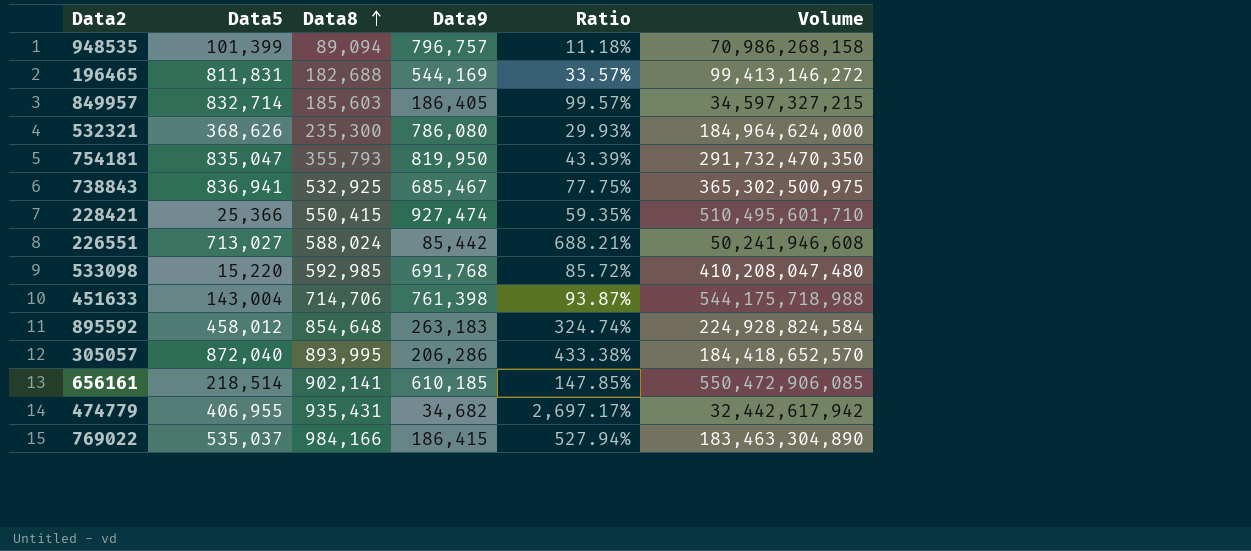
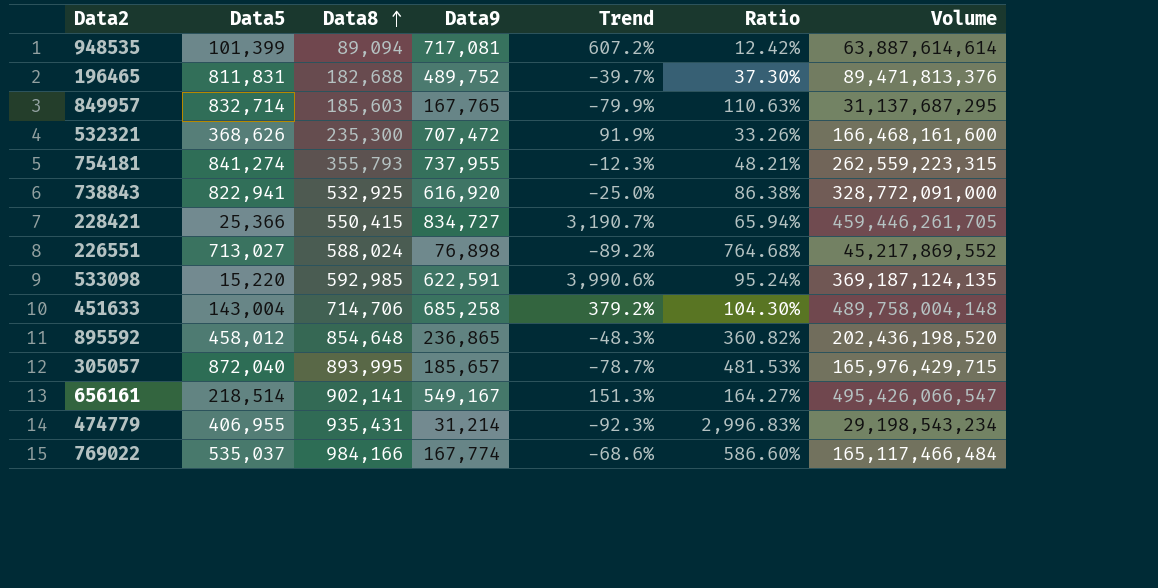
column Trend | formula: none -> ([Data9] - [Data5]) / [Data5]
948535 | Data9: 796,757 -> 717,081
948535 | Ratio: 11.18% -> 12.42%
948535 | Volume: 70,986,268,158 -> 63,887,614,614
196465 | Data9: 544,169 -> 489,752
196465 | Ratio: 33.57% -> 37.30%
196465 | Volume: 99,413,146,272 -> 89,471,813,376
849957 | Data9: 186,405 -> 167,765
849957 | Ratio: 99.57% -> 110.63%
849957 | Volume: 34,597,327,215 -> 31,137,687,295
532321 | Data9: 786,080 -> 707,472
532321 | Ratio: 29.93% -> 33.26%
532321 | Volume: 184,964,624,000 -> 166,468,161,600
754181 | Data5: 835,047 -> 841,274
754181 | Data9: 819,950 -> 737,955
754181 | Ratio: 43.39% -> 48.21%
754181 | Volume: 291,732,470,350 -> 262,559,223,315
738843 | Data5: 836,941 -> 822,941
738843 | Data9: 685,467 -> 616,920
738843 | Ratio: 77.75% -> 86.38%
738843 | Volume: 365,302,500,975 -> 328,772,091,000
228421 | Data9: 927,474 -> 834,727
228421 | Ratio: 59.35% -> 65.94%
228421 | Volume: 510,495,601,710 -> 459,446,261,705
226551 | Data9: 85,442 -> 76,898
226551 | Ratio: 688.21% -> 764.68%
226551 | Volume: 50,241,946,608 -> 45,217,869,552
533098 | Data9: 691,768 -> 622,591
533098 | Ratio: 85.72% -> 95.24%
533098 | Volume: 410,208,047,480 -> 369,187,124,135
451633 | Data9: 761,398 -> 685,258
451633 | Ratio: 93.87% -> 104.30%
451633 | Volume: 544,175,718,988 -> 489,758,004,148
895592 | Data9: 263,183 -> 236,865
895592 | Ratio: 324.74% -> 360.82%
895592 | Volume: 224,928,824,584 -> 202,436,198,520
305057 | Data9: 206,286 -> 185,657
305057 | Ratio: 433.38% -> 481.53%
305057 | Volume: 184,418,652,570 -> 165,976,429,715
656161 | Data9: 610,185 -> 549,167
656161 | Ratio: 147.85% -> 164.27%
656161 | Volume: 550,472,906,085 -> 495,426,066,547
474779 | Data9: 34,682 -> 31,214
474779 | Ratio: 2,697.17% -> 2,996.83%
474779 | Volume: 32,442,617,942 -> 29,198,543,234
769022 | Data9: 186,415 -> 167,774
769022 | Ratio: 527.94% -> 586.60%
769022 | Volume: 183,463,304,890 -> 165,117,466,484

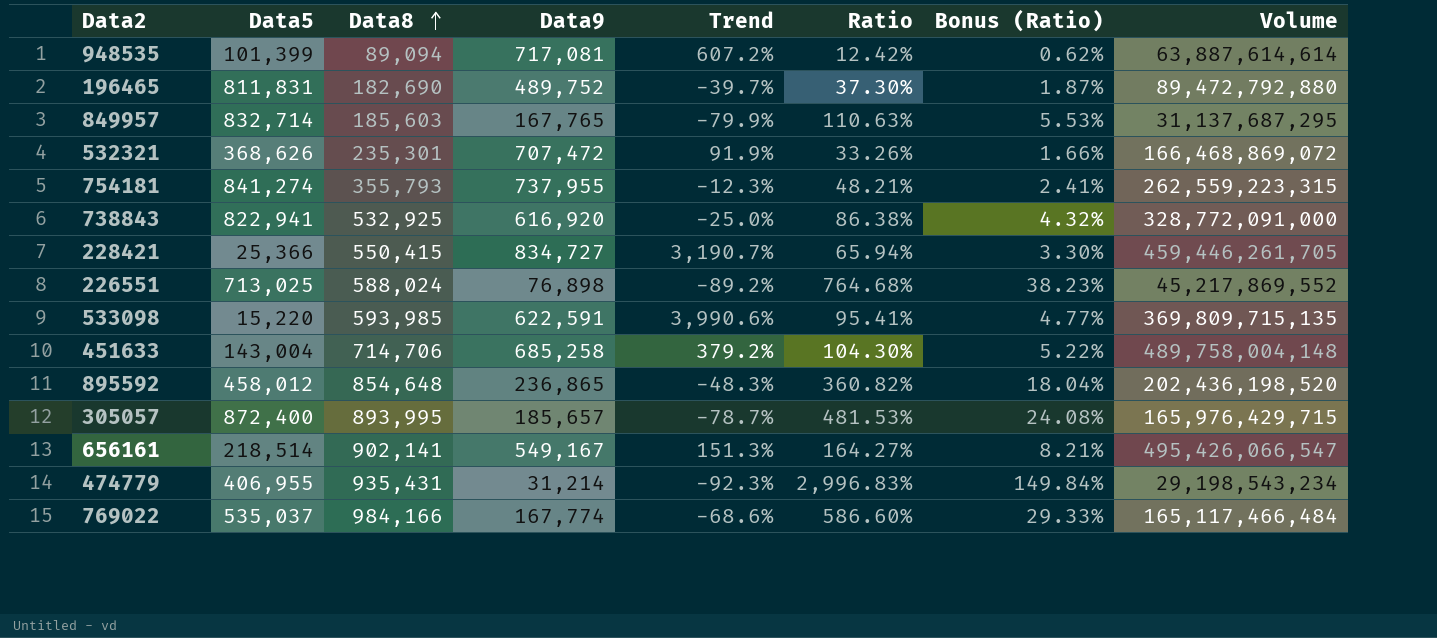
column Bonus (Ratio) | formula: none -> [Ratio] * 0.05
196465 | Data8: 182,688 -> 182,690
196465 | Volume: 89,471,813,376 -> 89,472,792,880
532321 | Data8: 235,300 -> 235,301
532321 | Volume: 166,468,161,600 -> 166,468,869,072
226551 | Data5: 713,027 -> 713,025
533098 | Data8: 592,985 -> 593,985
533098 | Ratio: 95.24% -> 95.41%
533098 | Volume: 369,187,124,135 -> 369,809,715,135
305057 | Data5: 872,040 -> 872,400

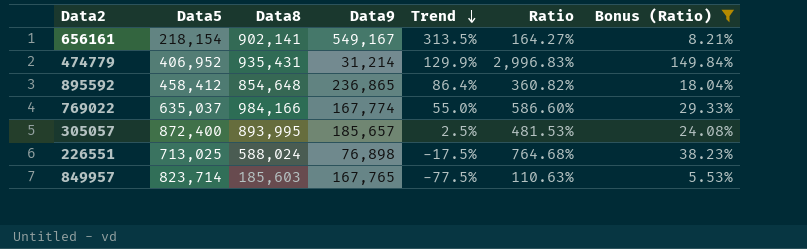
filter: none -> Bonus (Ratio) >= 5.53%
row order: Data8 ascending -> Trend descending
column Volume | formula: [Data8] * [Data9] -> none
column Trend | formula: ([Data9] - [Data5]) / [Data5] -> ([Data8] - [Data5]) / [Data5]
656161 | Data5: 218,514 -> 218,154
474779 | Data5: 406,955 -> 406,952
895592 | Data5: 458,012 -> 458,412
769022 | Data5: 535,037 -> 635,037
849957 | Data5: 832,714 -> 823,714

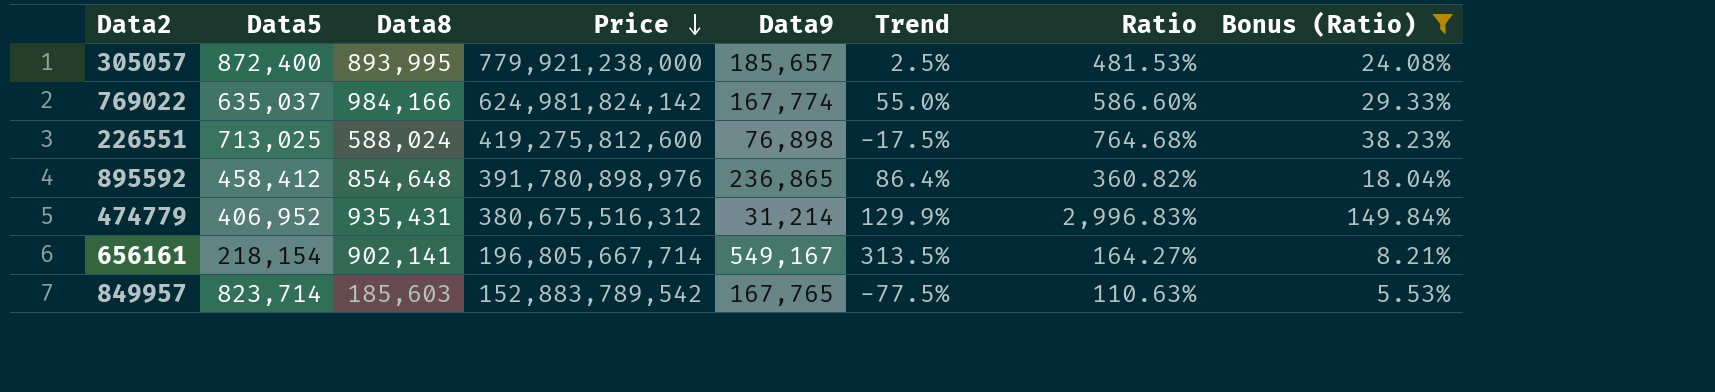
row order: Trend descending -> Price descending
column Price | formula: none -> [Data5] * [Data8]

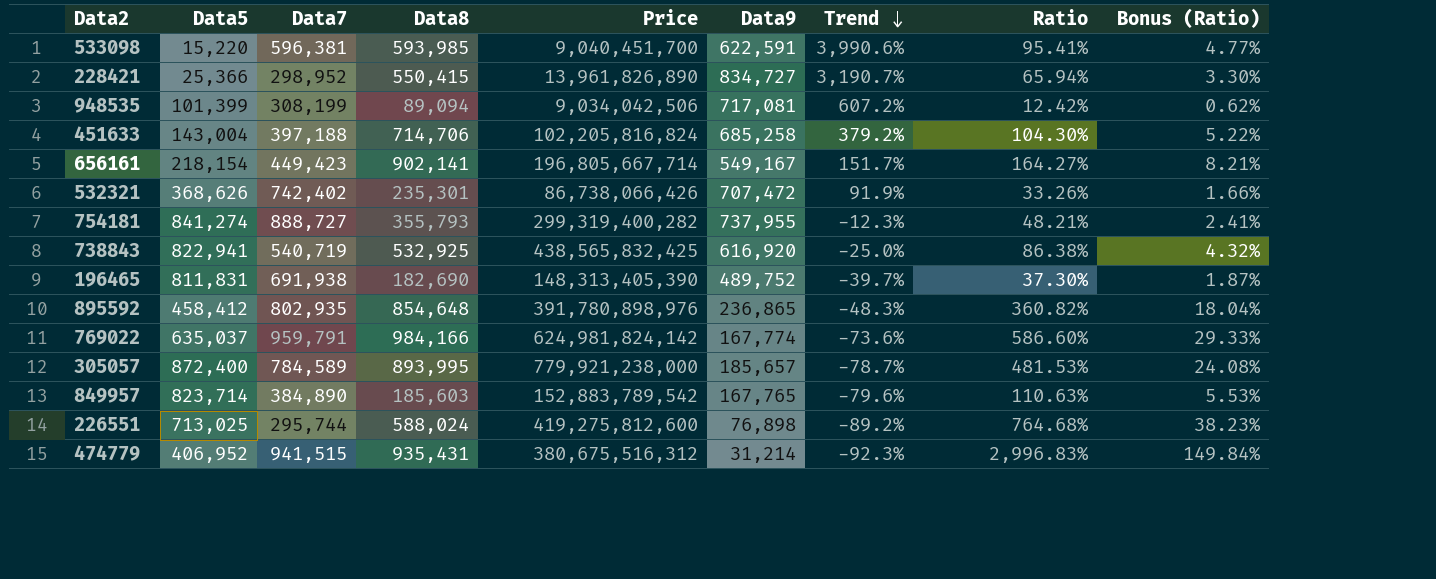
filter: Bonus (Ratio) >= 5.53% -> none
row order: Price descending -> Trend descending
column Data7 | position: none -> 3
column Trend | formula: ([Data8] - [Data5]) / [Data5] -> ([Data9] - [Data5]) / [Data5]

